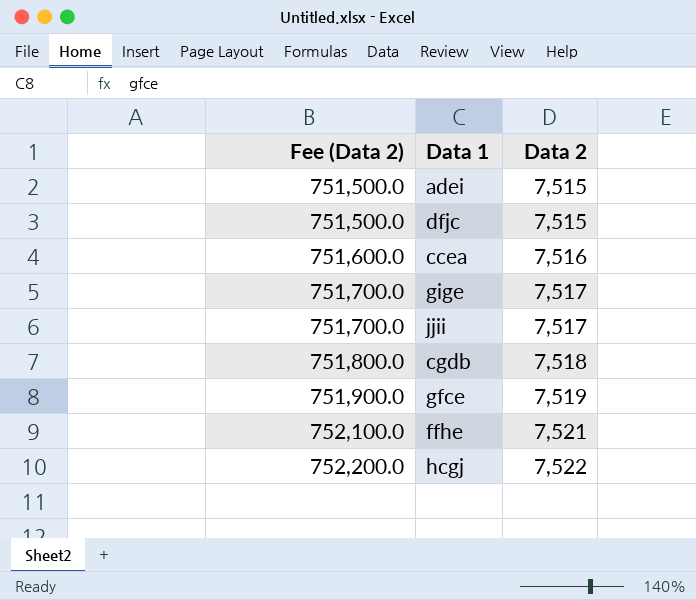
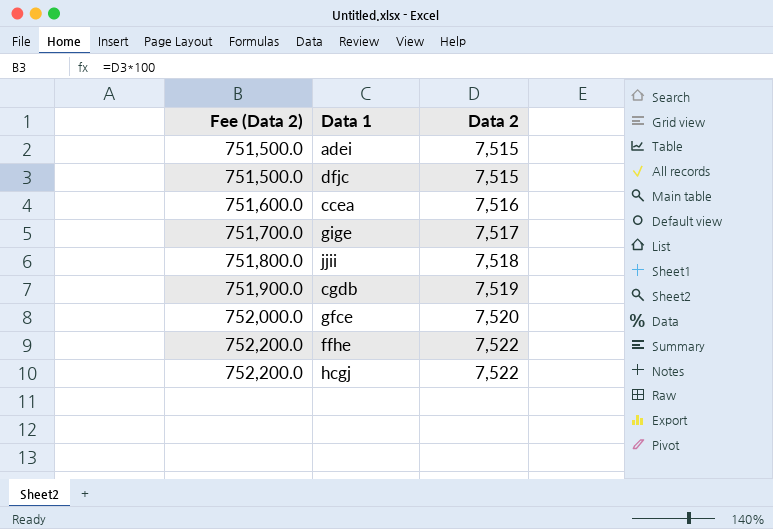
jjii | Fee (Data 2): 751,700.0 -> 751,800.0
jjii | Data 2: 7,517 -> 7,518
cgdb | Fee (Data 2): 751,800.0 -> 751,900.0
cgdb | Data 2: 7,518 -> 7,519
gfce | Fee (Data 2): 751,900.0 -> 752,000.0
gfce | Data 2: 7,519 -> 7,520
ffhe | Fee (Data 2): 752,100.0 -> 752,200.0
ffhe | Data 2: 7,521 -> 7,522

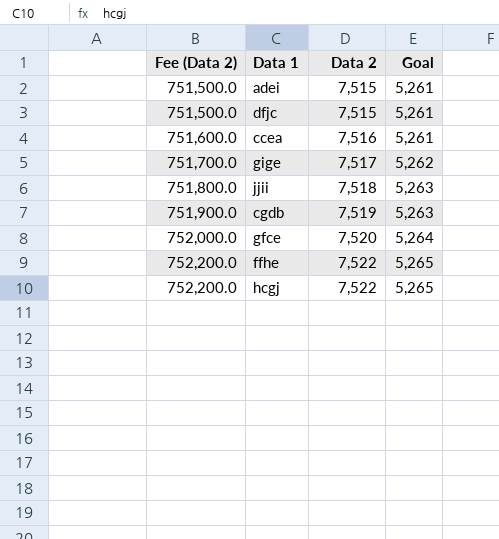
column Goal | formula: none -> [Data 2] * 0.7

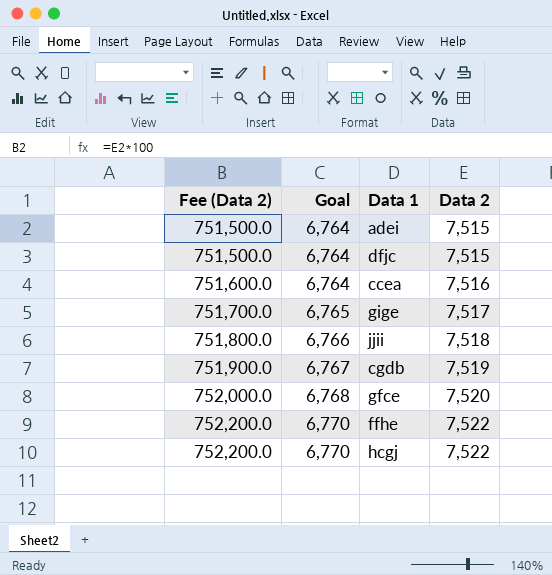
column Goal | formula: [Data 2] * 0.7 -> [Data 2] * 0.9
column Goal | position: 4 -> 2

